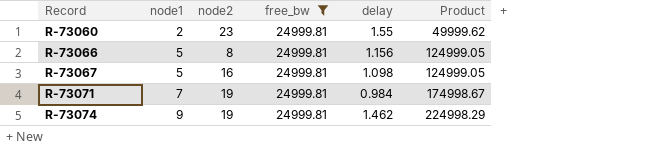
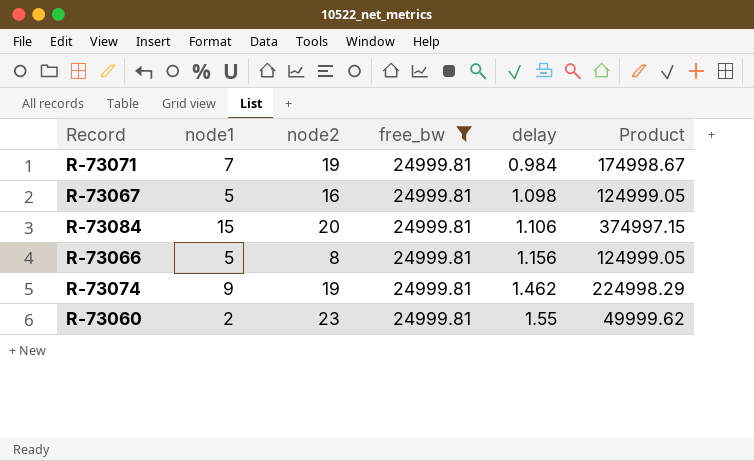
row order: Record ascending -> delay ascending
row R-73084: none -> 15 | 20 | 24999.81 | 1.106 | 374997.15

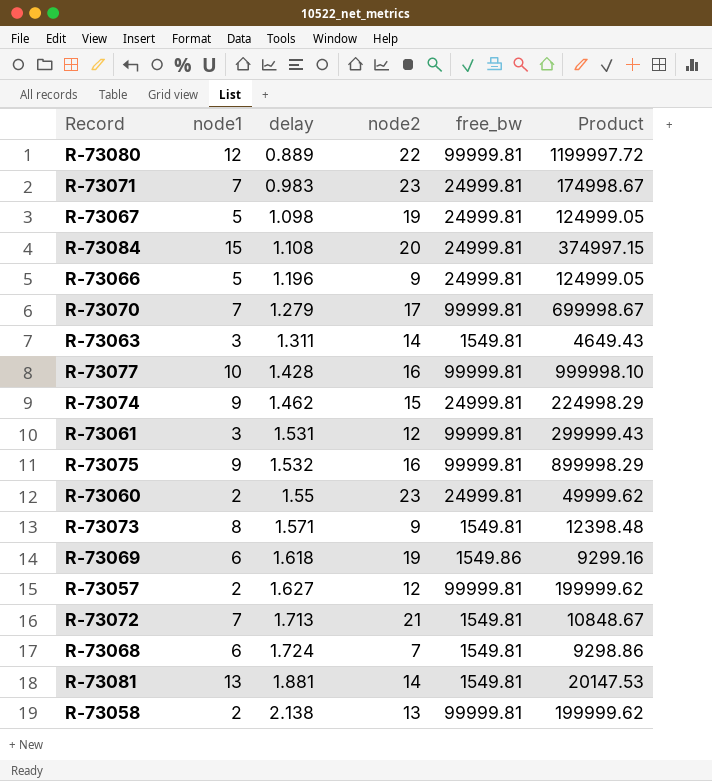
filter: free_bw = 24999.81 -> none
column delay | position: 5 -> 3
R-73071 | delay: 0.984 -> 0.983
R-73071 | node2: 19 -> 23
R-73067 | node2: 16 -> 19
R-73084 | delay: 1.106 -> 1.108
R-73066 | delay: 1.156 -> 1.196
R-73066 | node2: 8 -> 9
R-73074 | node2: 19 -> 15

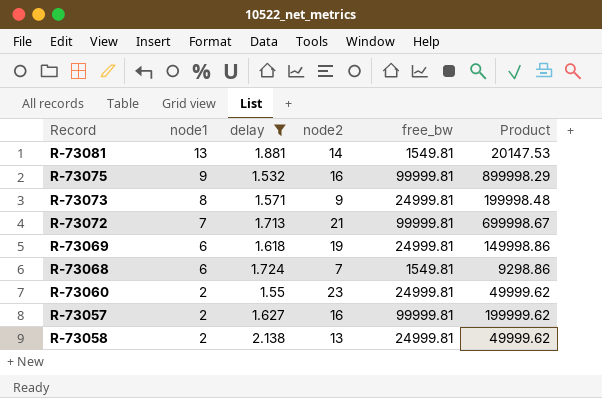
filter: none -> delay >= 1.532
row order: delay ascending -> node1 descending
R-73073 | free_bw: 1549.81 -> 24999.81
R-73073 | Product: 12398.48 -> 199998.48
R-73072 | free_bw: 1549.81 -> 99999.81
R-73072 | Product: 10848.67 -> 699998.67
R-73069 | free_bw: 1549.86 -> 24999.81
R-73069 | Product: 9299.16 -> 149998.86
R-73057 | node2: 12 -> 16
R-73058 | free_bw: 99999.81 -> 24999.81
R-73058 | Product: 199999.62 -> 49999.62

